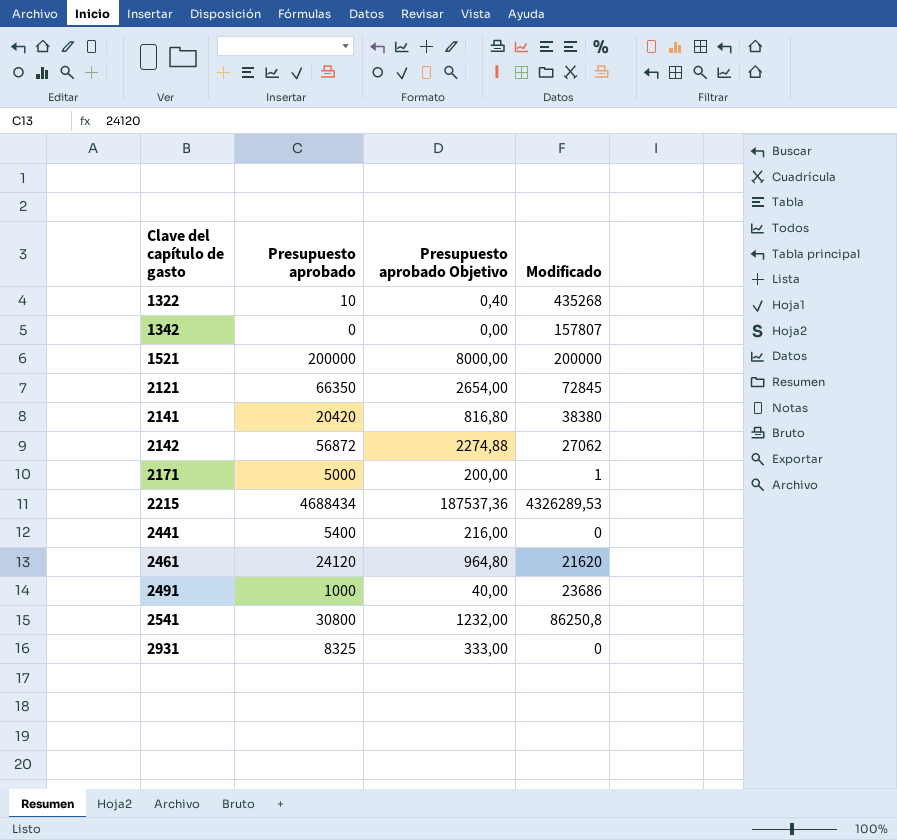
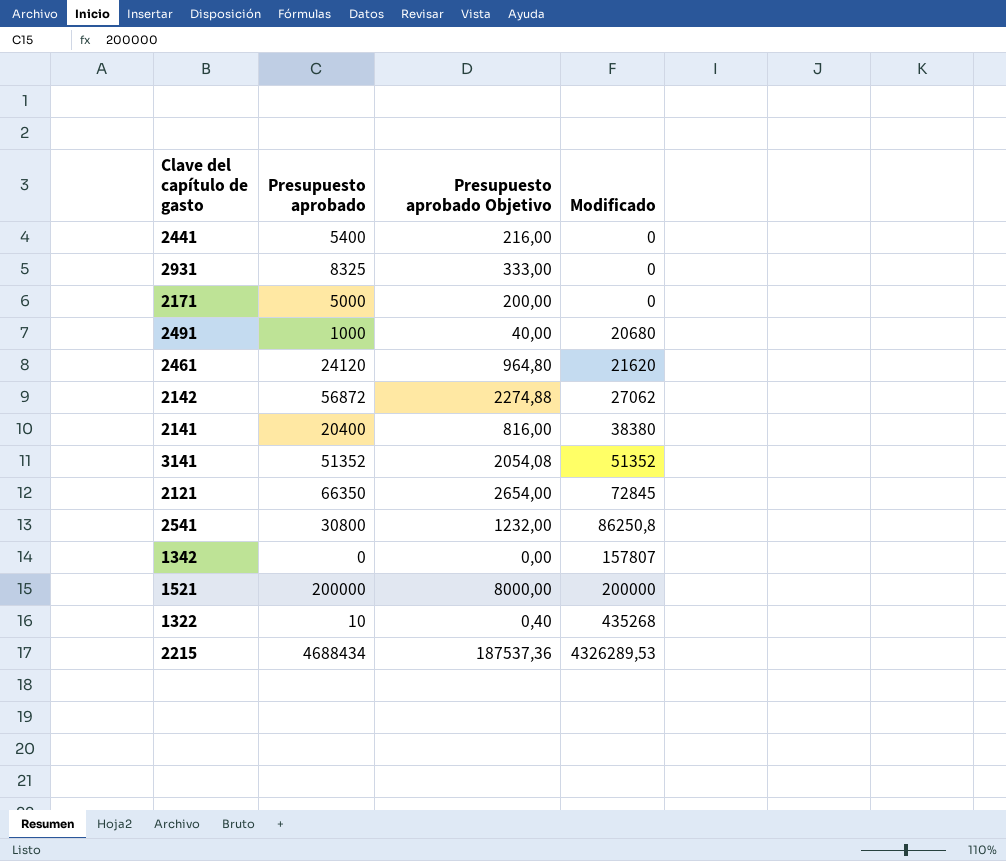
row order: Clave del capítulo de gasto ascending -> Modificado ascending
2171 | Modificado: 1 -> 0
2491 | Modificado: 23686 -> 20680
2141 | Presupuesto aprobado: 20420 -> 20400
2141 | Presupuesto aprobado Objetivo: 816,80 -> 816,00
row 3141: none -> 51352 | 2054,08 | 51352

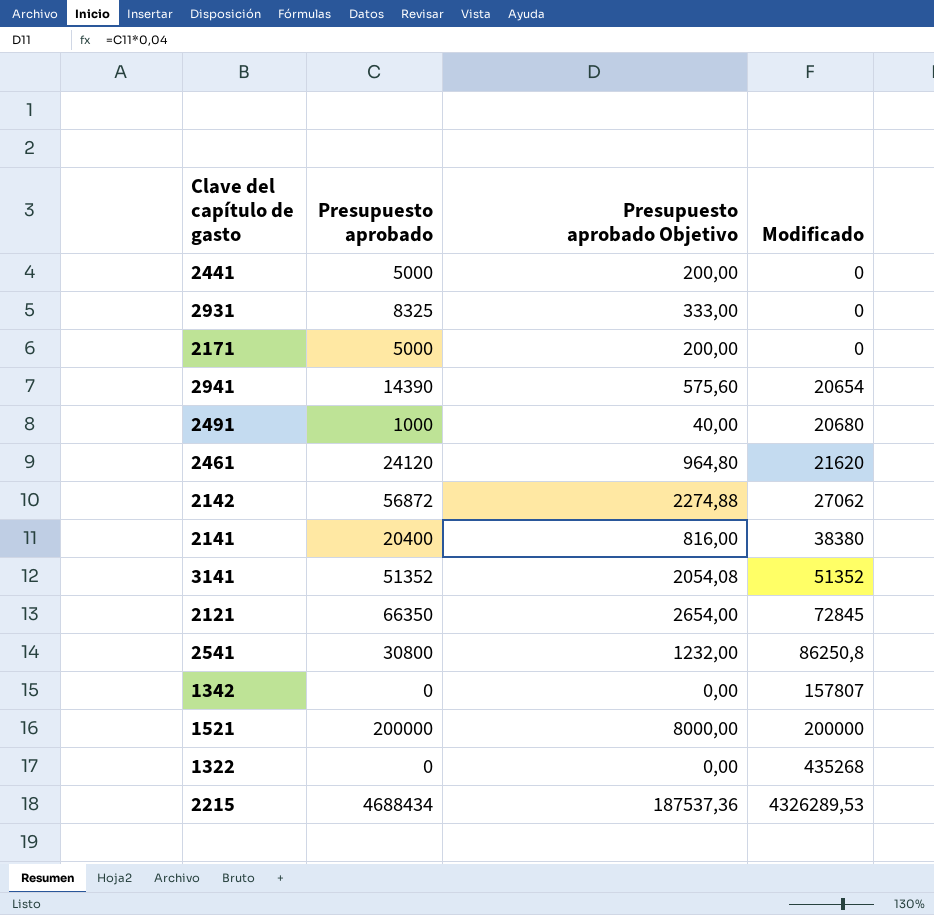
2441 | Presupuesto aprobado: 5400 -> 5000
2441 | Presupuesto aprobado Objetivo: 216,00 -> 200,00
row 2941: none -> 14390 | 575,60 | 20654
1322 | Presupuesto aprobado: 10 -> 0
1322 | Presupuesto aprobado Objetivo: 0,40 -> 0,00

